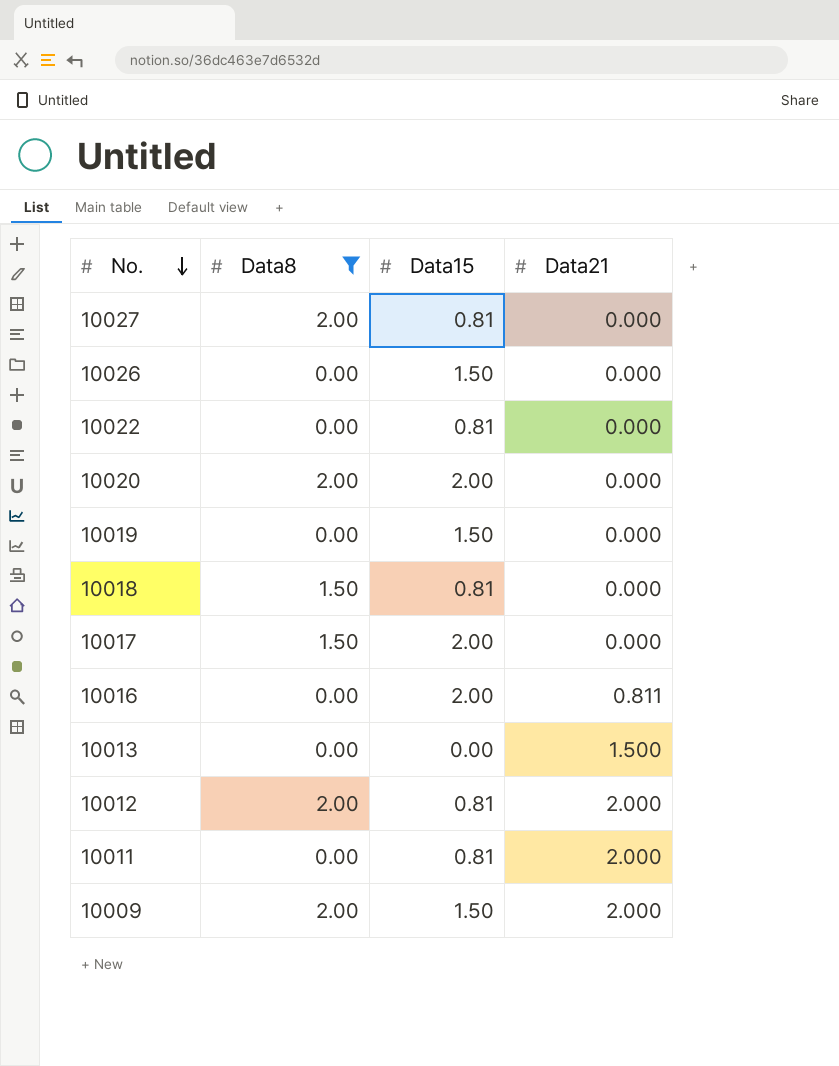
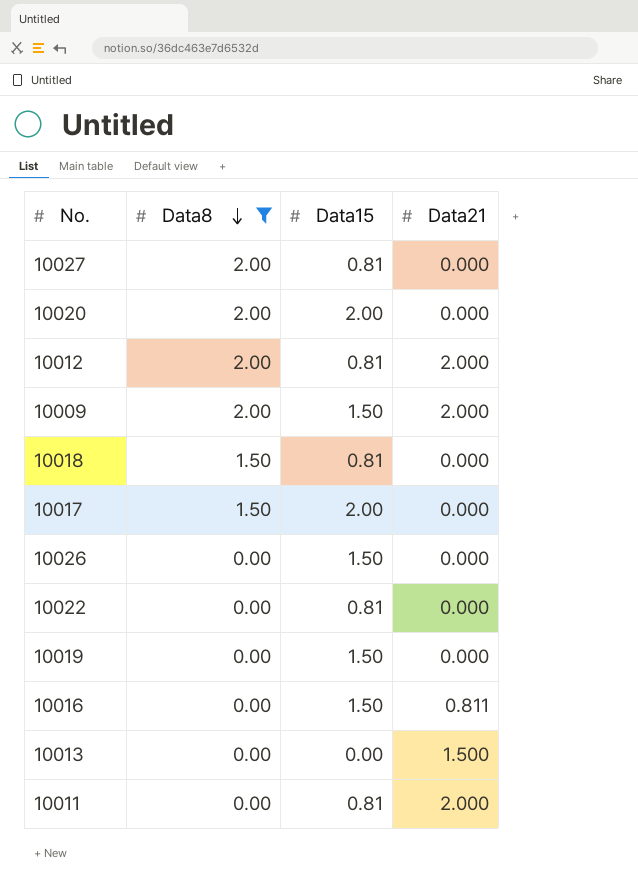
row order: No. descending -> Data8 descending
10016 | Data15: 2.00 -> 1.50

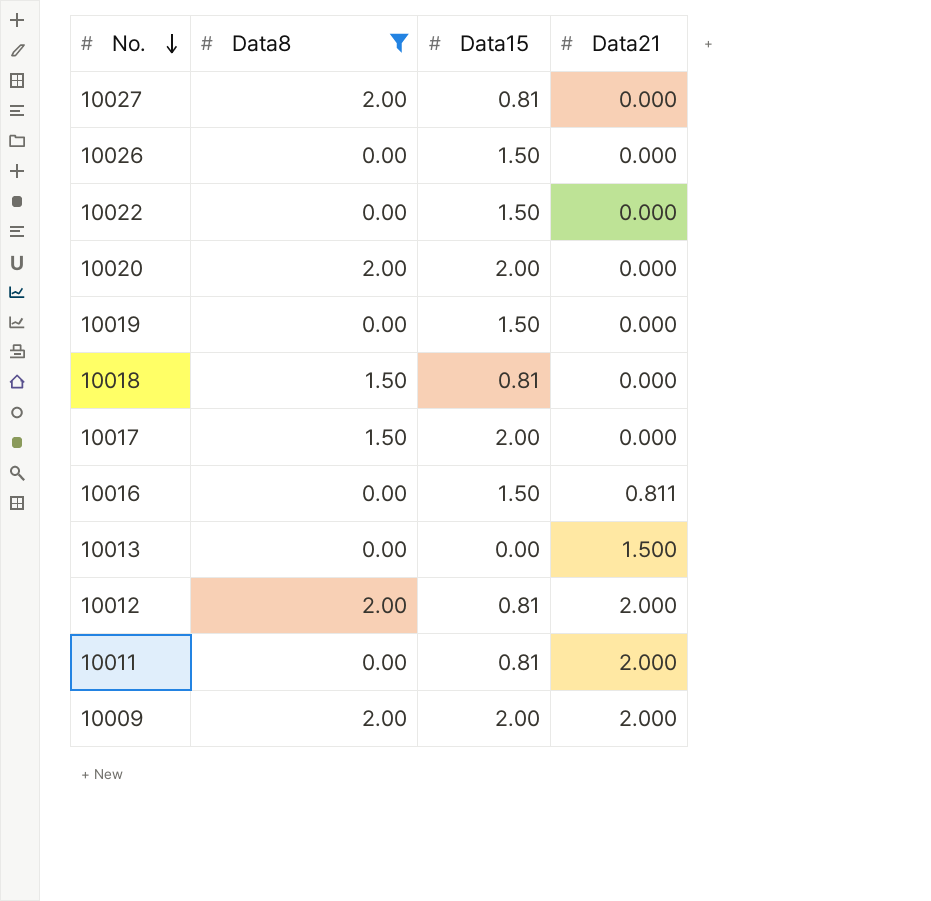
row order: Data8 descending -> No. descending
10022 | Data15: 0.81 -> 1.50
10009 | Data15: 1.50 -> 2.00

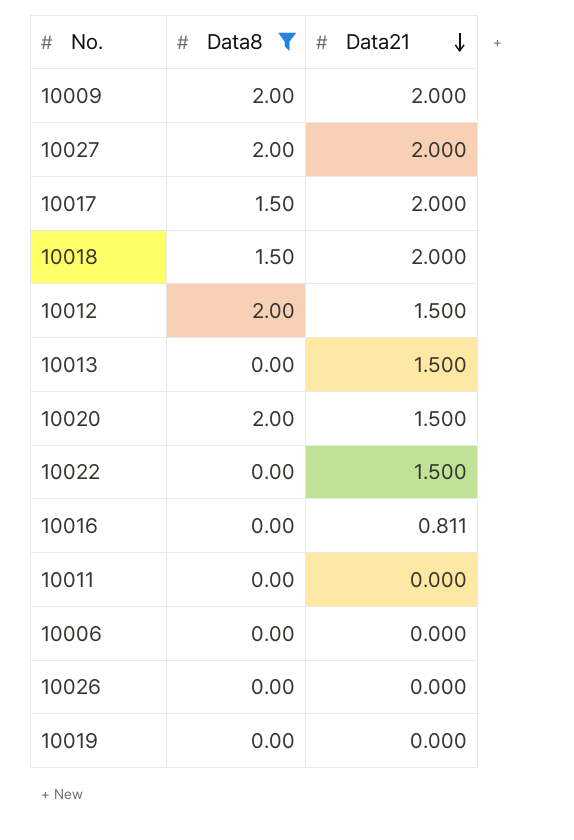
row order: No. descending -> Data21 descending
column Data15 | position: 3 -> none
10027 | Data21: 0.000 -> 2.000
10017 | Data21: 0.000 -> 2.000
10018 | Data21: 0.000 -> 2.000
10012 | Data21: 2.000 -> 1.500
10020 | Data21: 0.000 -> 1.500
10022 | Data21: 0.000 -> 1.500
10011 | Data21: 2.000 -> 0.000
row 10006: none -> 0.00 | 0.000

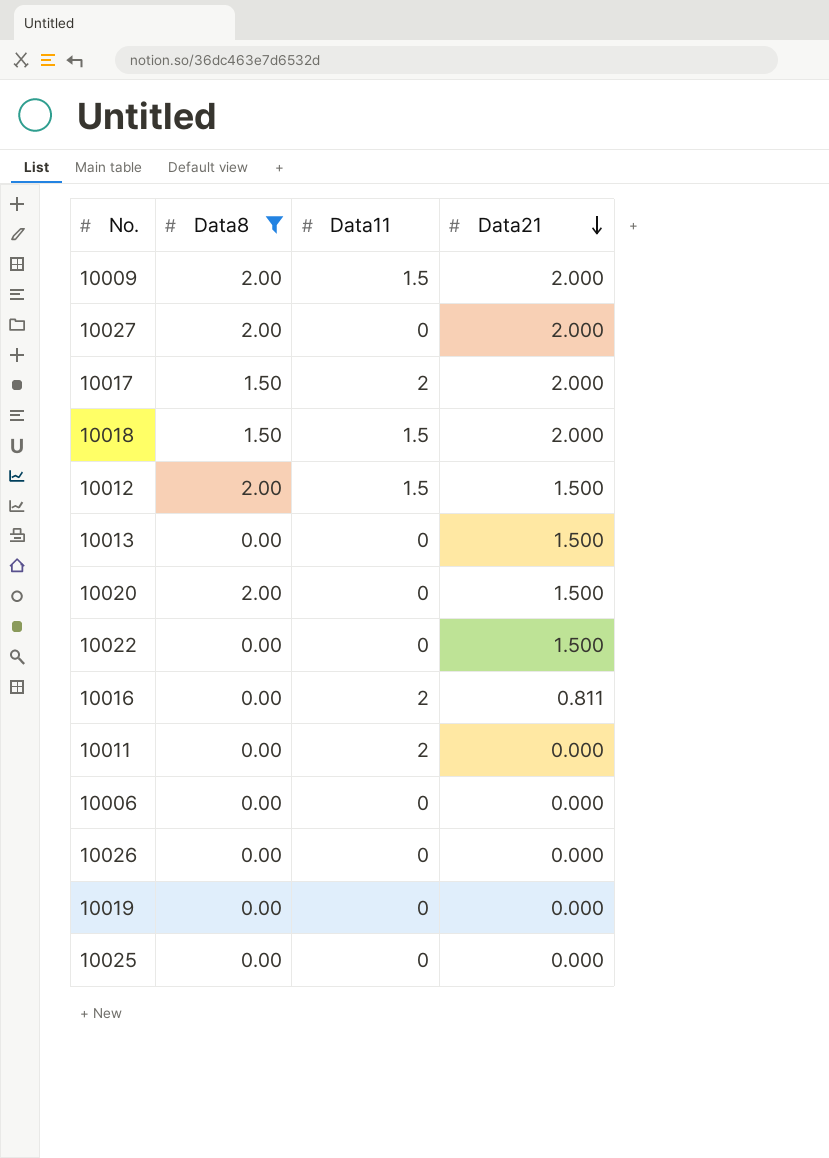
column Data11 | position: none -> 3
row 10025: none -> 0.00 | 0 | 0.000

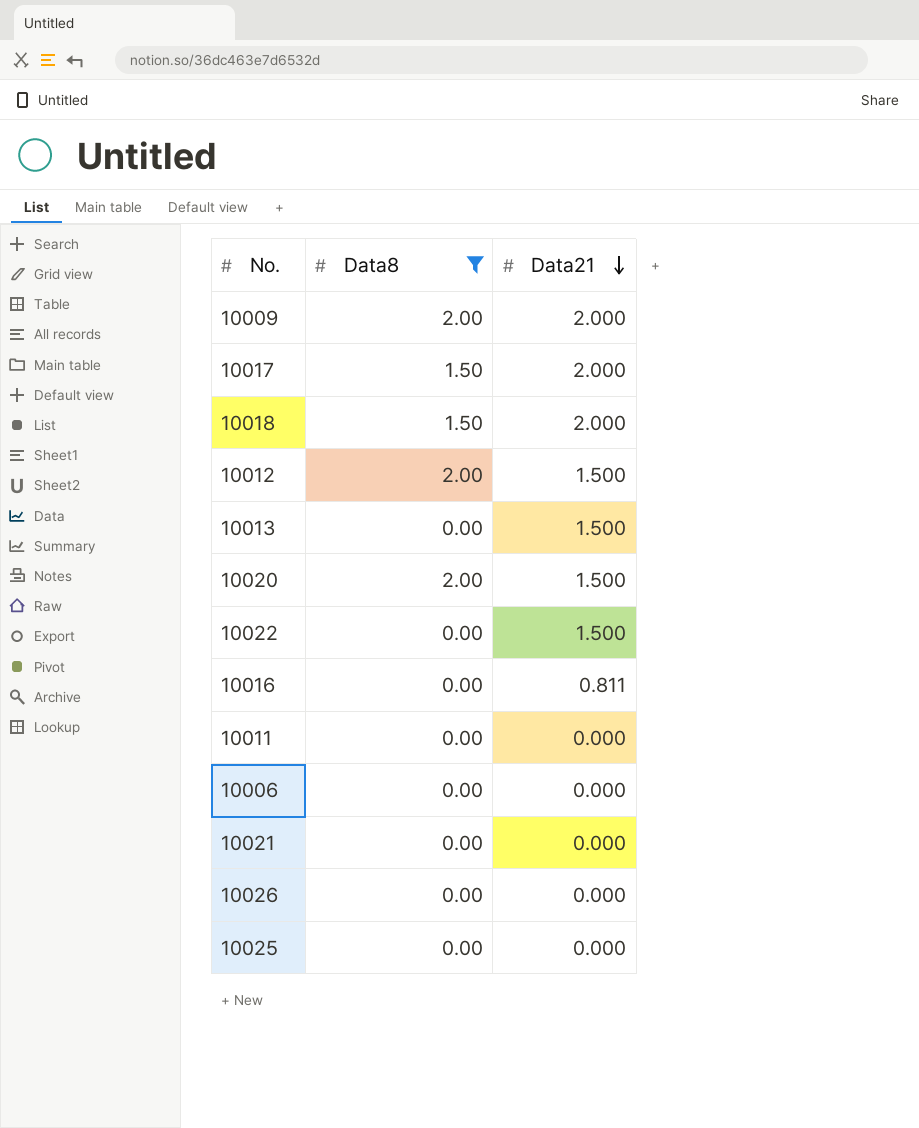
column Data11 | position: 3 -> none
row 10027: 2.00 | 0 | 2.000 -> none
row 10019: 0.00 | 0 | 0.000 -> none
row 10021: none -> 0.00 | 0.000

